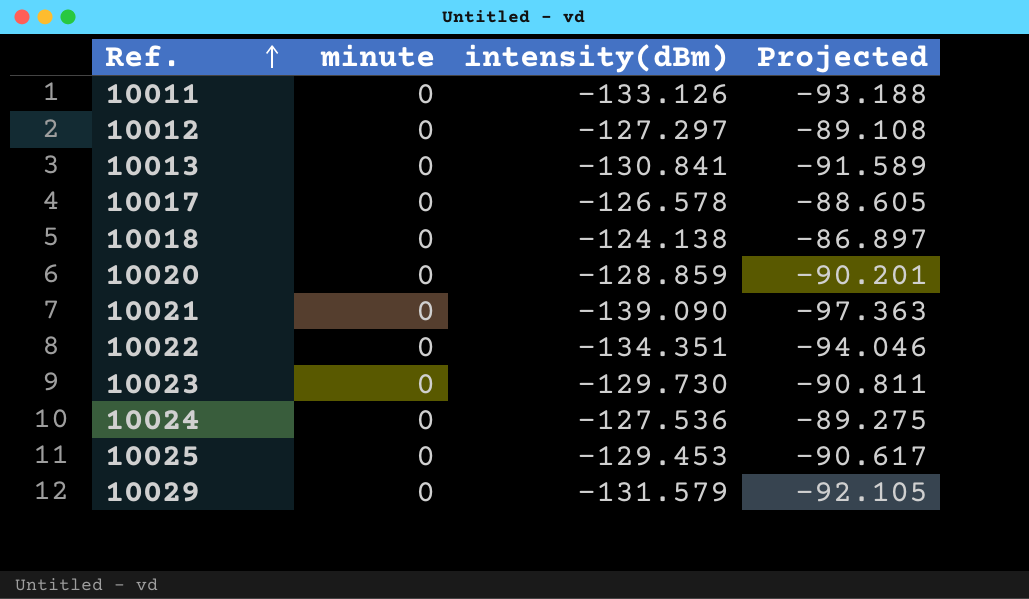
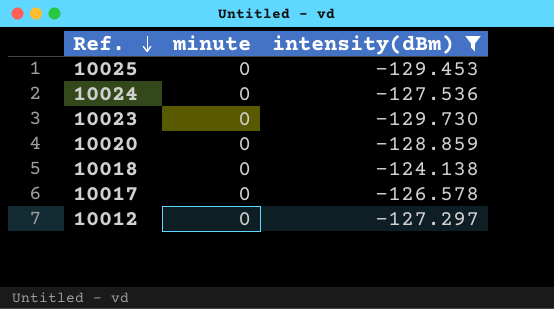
filter: none -> intensity(dBm) >= -129.730
row order: Ref. ascending -> Ref. descending
column Projected | formula: [intensity(dBm)] * 0.7 -> none

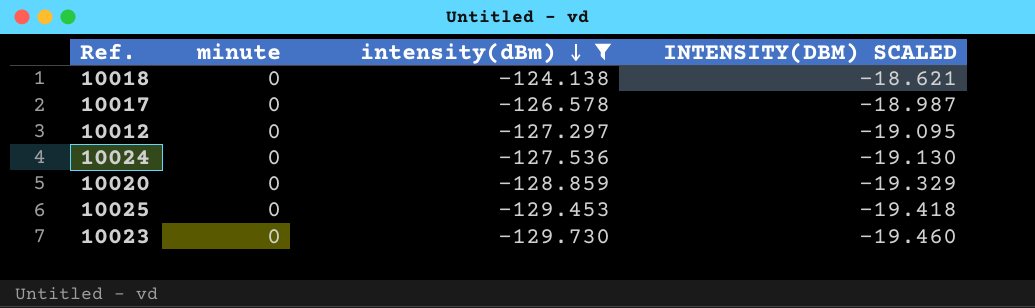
row order: Ref. descending -> intensity(dBm) descending
column INTENSITY(DBM) SCALED | formula: none -> [intensity(dBm)] * 0.15

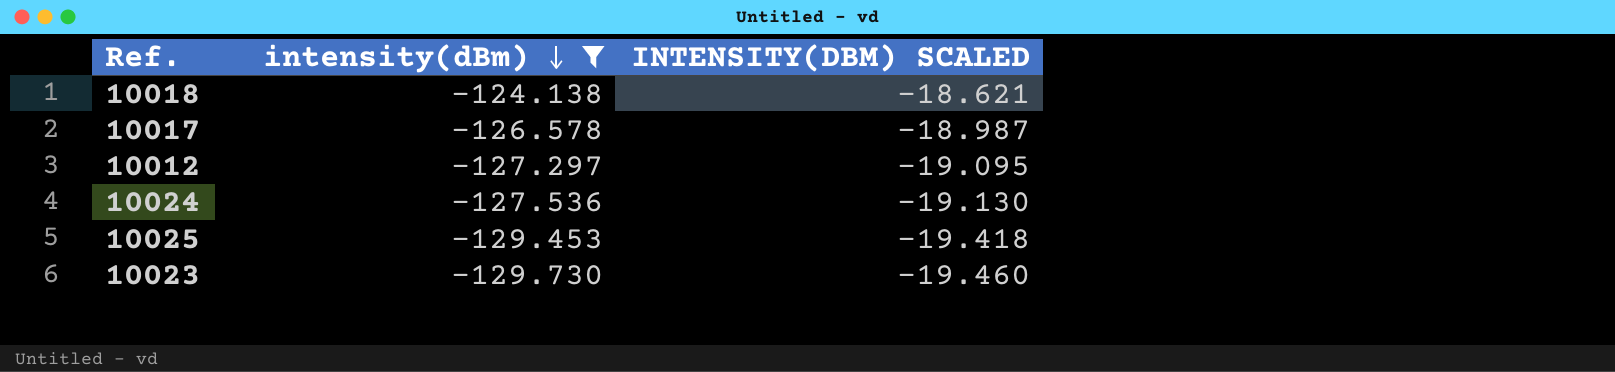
column minute | position: 2 -> none
row 10020: 0 | -128.859 | -19.329 -> none

